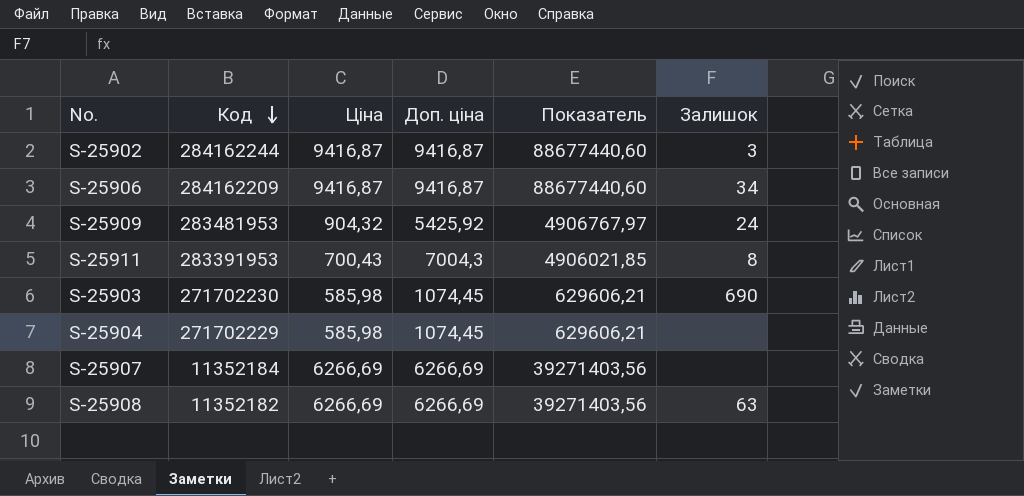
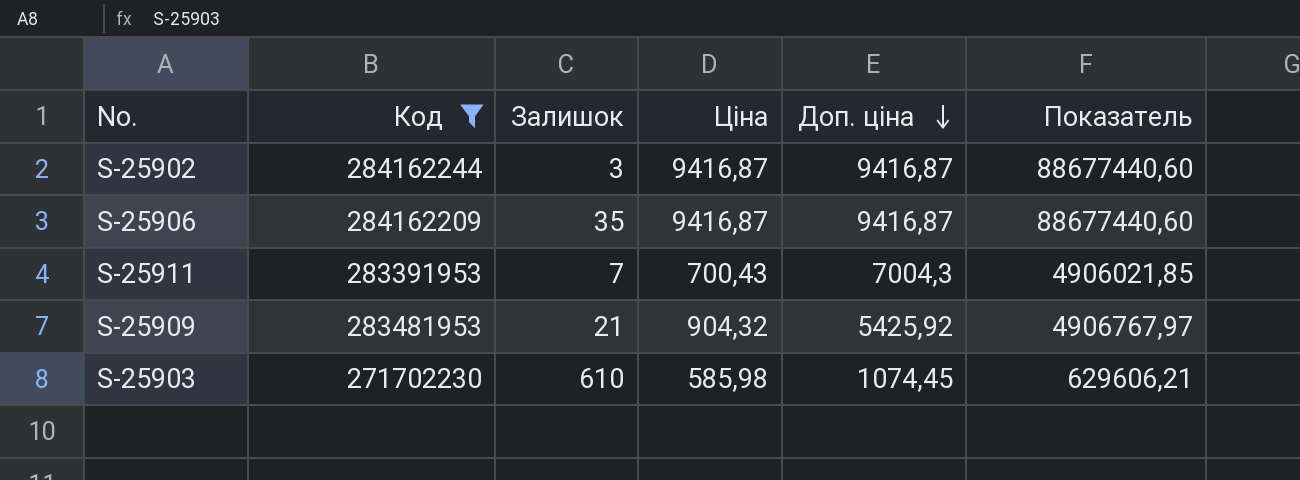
filter: none -> Код >= 271702230
row order: Код descending -> Доп. ціна descending
column Залишок | position: 6 -> 3
S-25906 | Залишок: 34 -> 35
S-25911 | Залишок: 8 -> 7
S-25909 | Залишок: 24 -> 21
S-25903 | Залишок: 690 -> 610

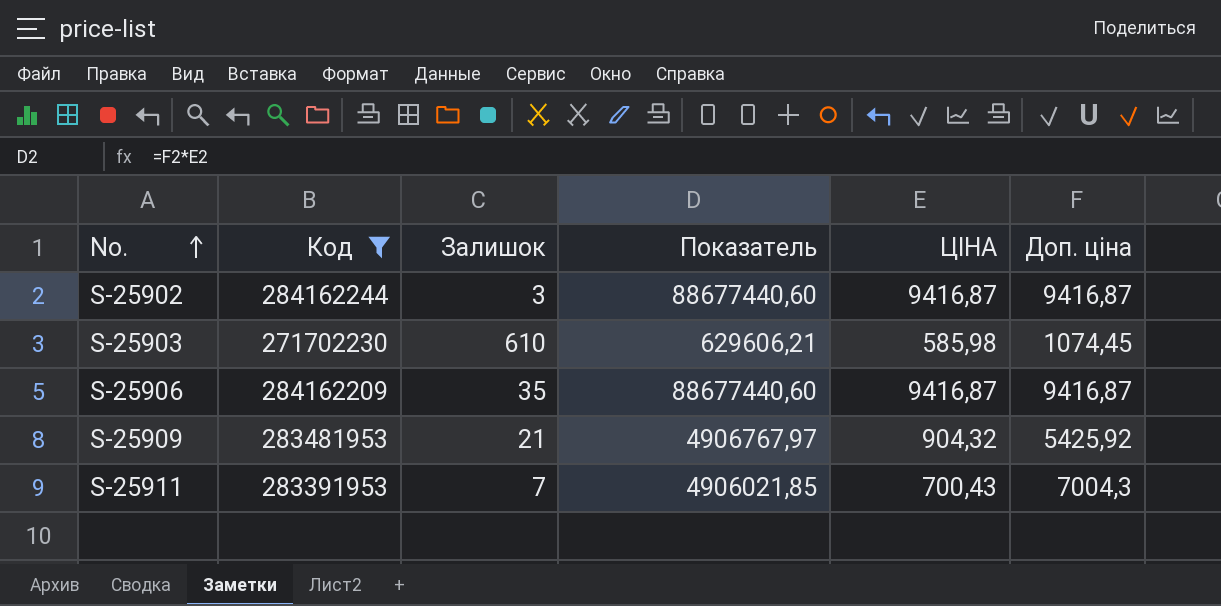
row order: Доп. ціна descending -> No. ascending
column Показатель | position: 6 -> 4
column name: Ціна -> ЦІНА

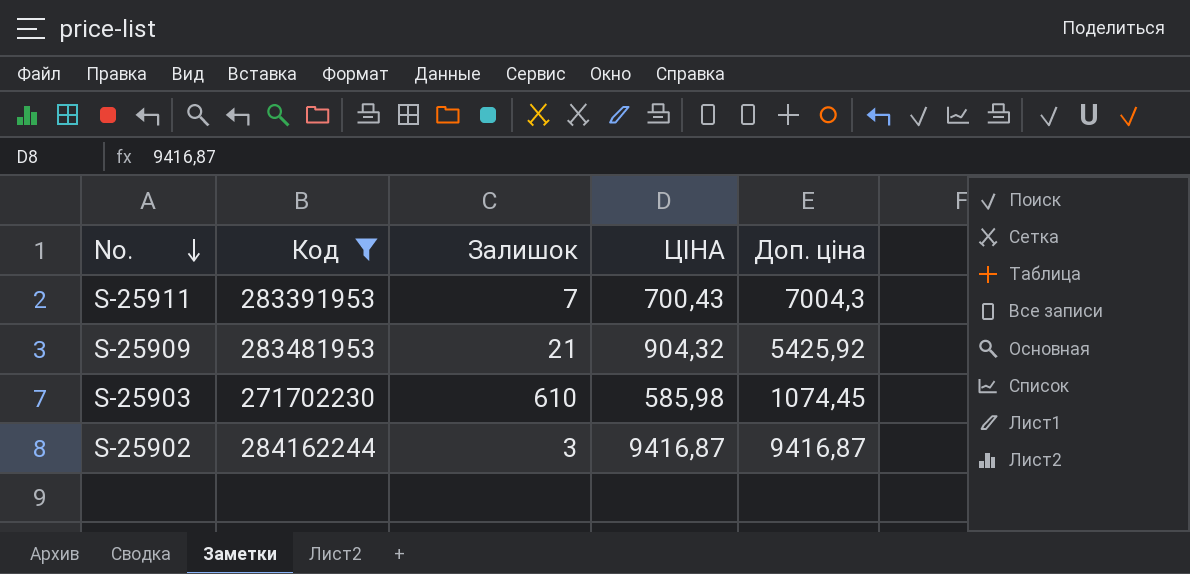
row order: No. ascending -> No. descending
column Показатель | formula: [ЦІНА] * [Доп. ціна] -> none
row S-25906: 284162209 | 35 | 88677440,60 | 9416,87 | 9416,87 -> none

